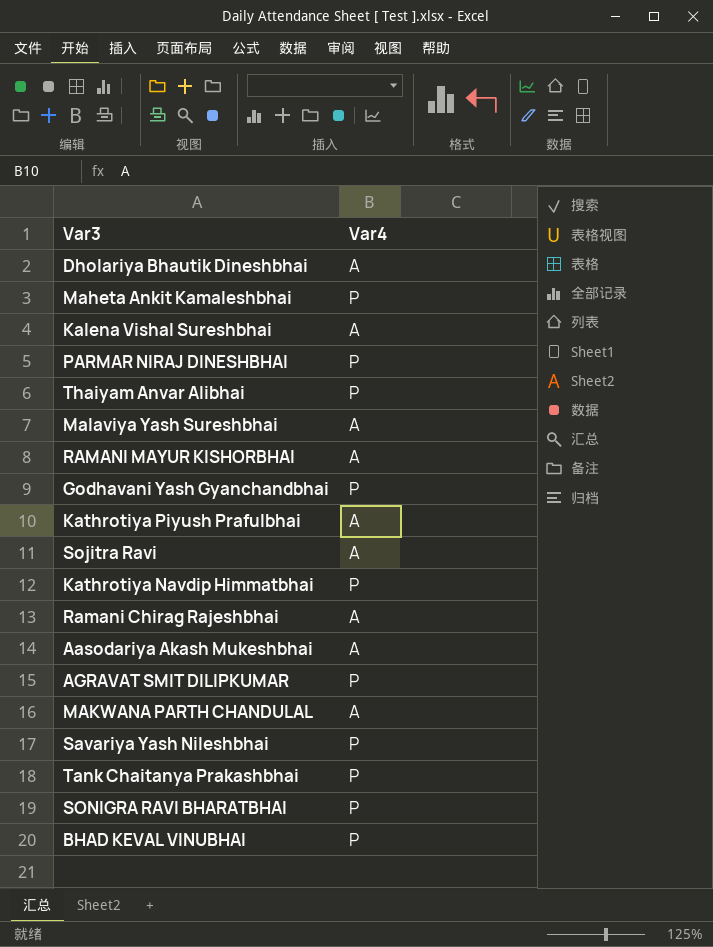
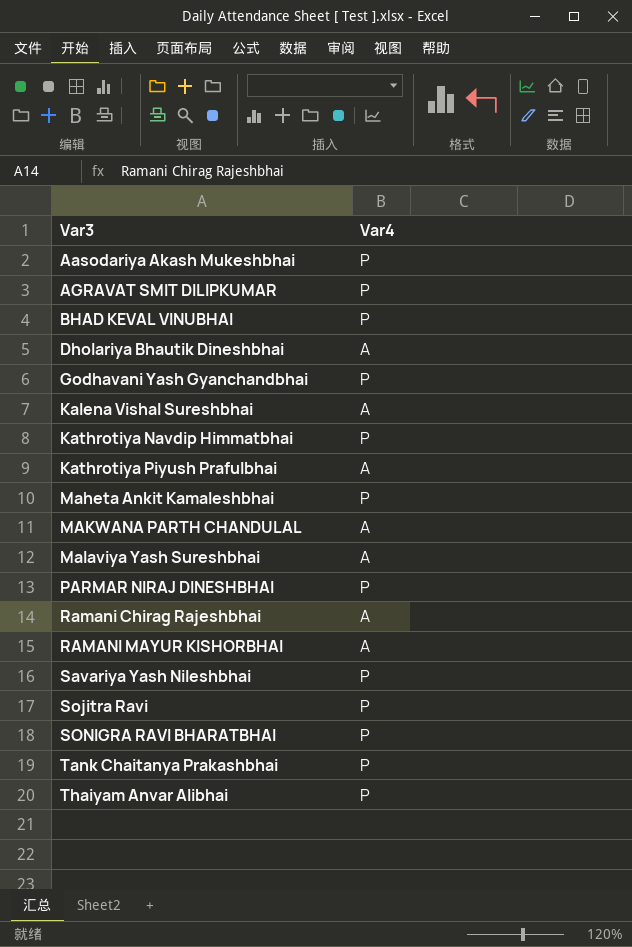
row order: none -> Var3 ascending
Aasodariya Akash Mukeshbhai | Var4: A -> P
Sojitra Ravi | Var4: A -> P

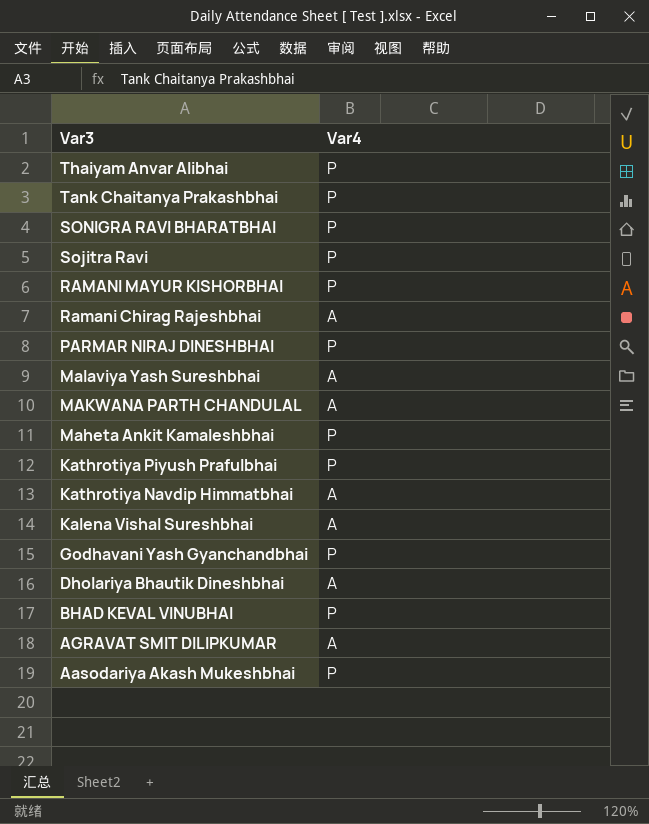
row order: Var3 ascending -> Var3 descending
row Savariya Yash Nileshbhai: P -> none
RAMANI MAYUR KISHORBHAI | Var4: A -> P
Kathrotiya Piyush Prafulbhai | Var4: A -> P
Kathrotiya Navdip Himmatbhai | Var4: P -> A
AGRAVAT SMIT DILIPKUMAR | Var4: P -> A

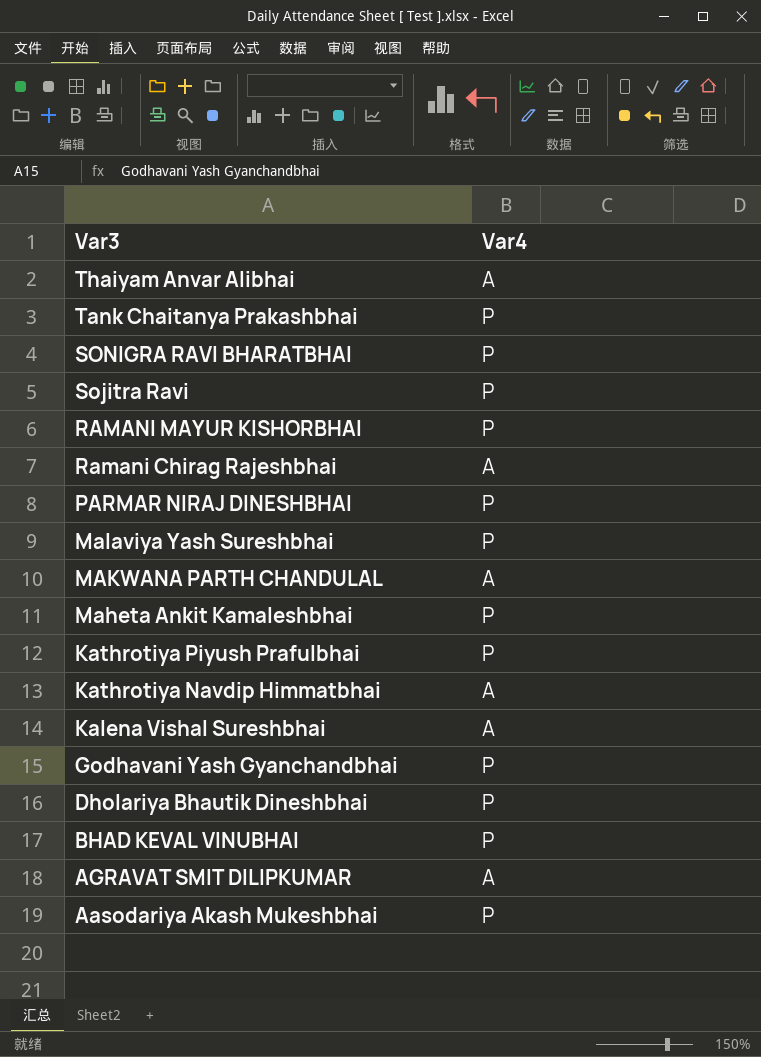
Thaiyam Anvar Alibhai | Var4: P -> A
Malaviya Yash Sureshbhai | Var4: A -> P
Dholariya Bhautik Dineshbhai | Var4: A -> P

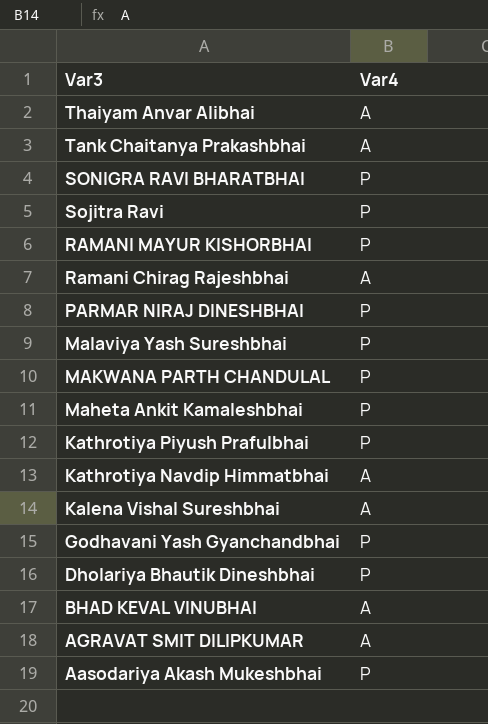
Tank Chaitanya Prakashbhai | Var4: P -> A
MAKWANA PARTH CHANDULAL | Var4: A -> P
BHAD KEVAL VINUBHAI | Var4: P -> A

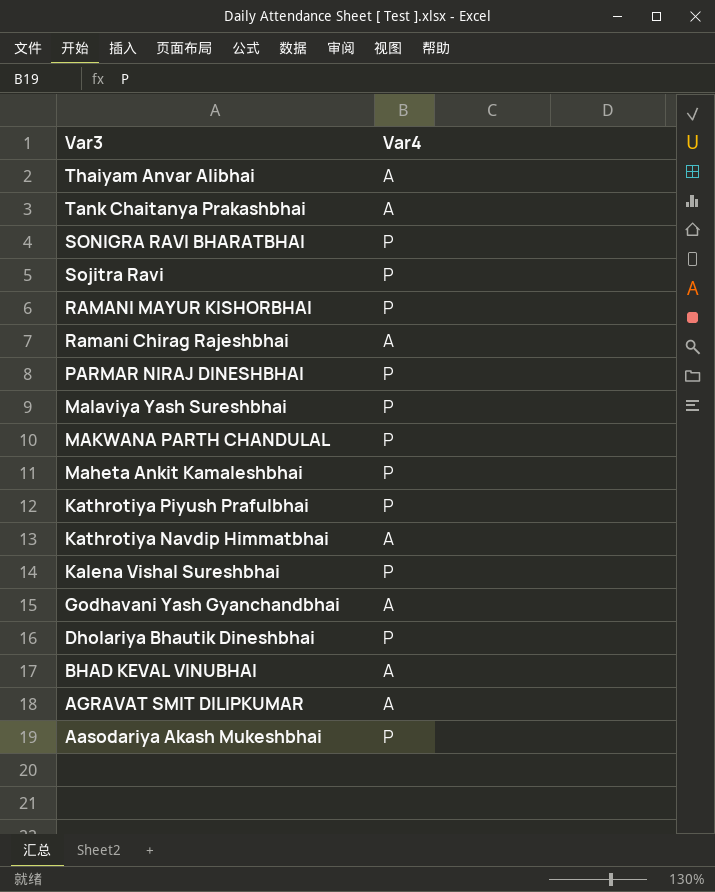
Kalena Vishal Sureshbhai | Var4: A -> P
Godhavani Yash Gyanchandbhai | Var4: P -> A

